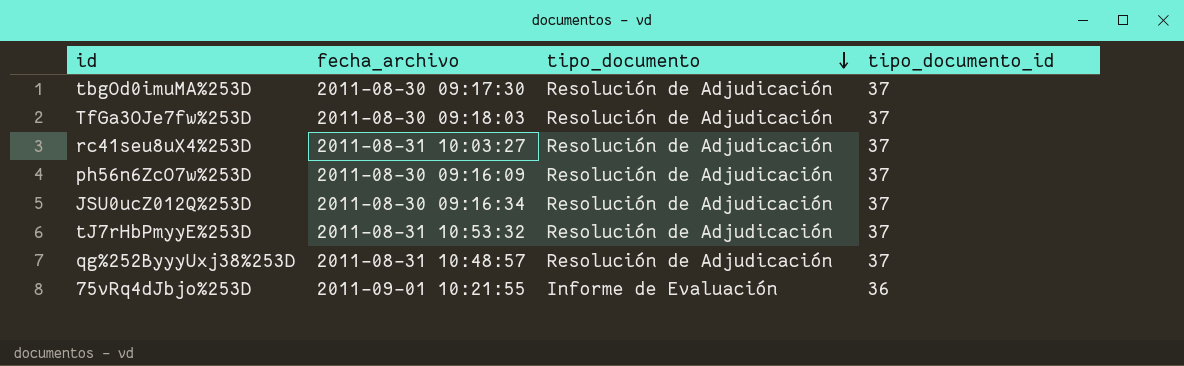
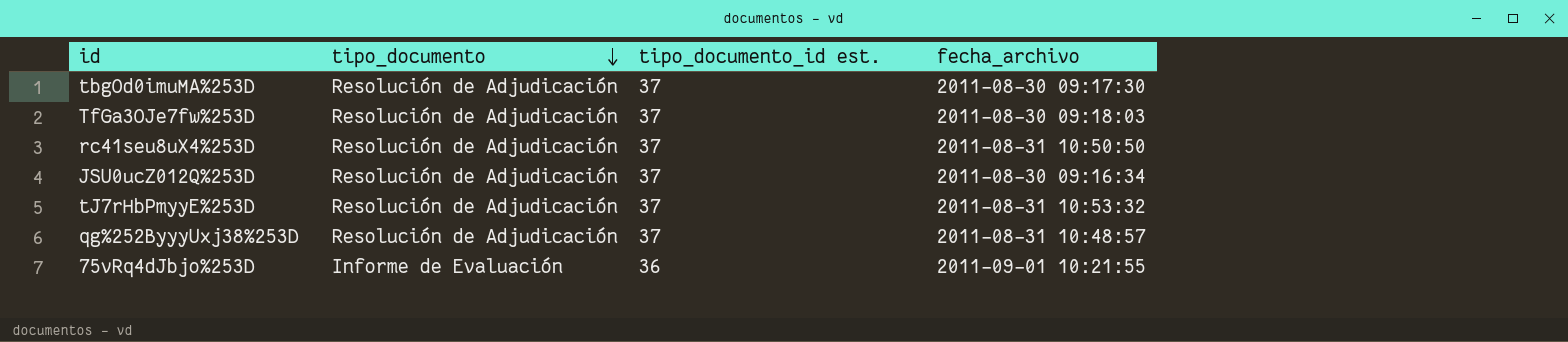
column name: tipo_documento_id -> tipo_documento_id est.
column fecha_archivo | position: 2 -> 4
row ph56n6ZcO7w%253D: 2011-08-30 09:16:09 | Resolución de Adjudicación | 37 -> none
rc41seu8uX4%253D | fecha_archivo: 2011-08-31 10:03:27 -> 2011-08-31 10:50:50

